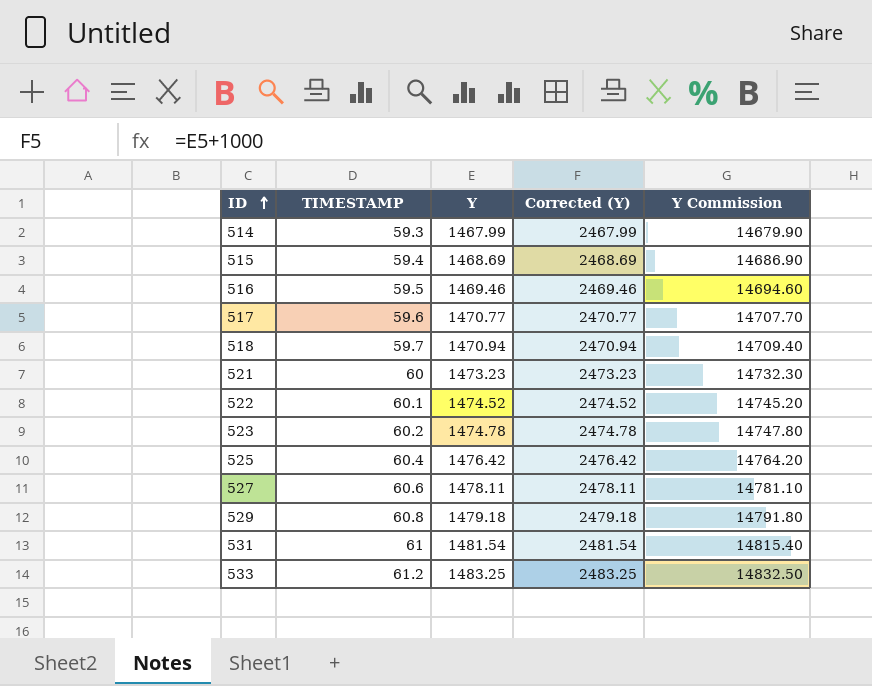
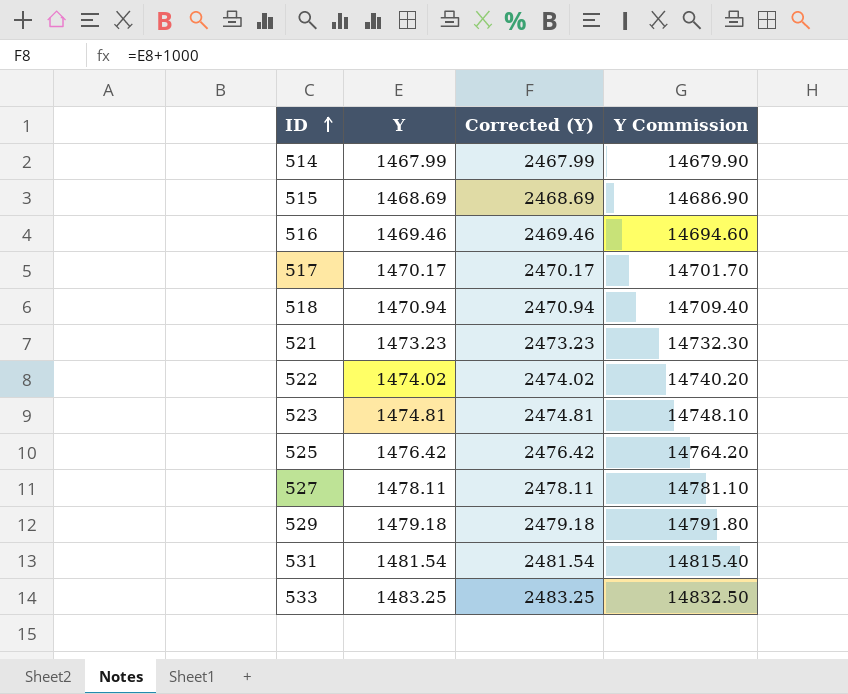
column TIMESTAMP | position: 2 -> none
517 | Y: 1470.77 -> 1470.17
517 | Corrected (Y): 2470.77 -> 2470.17
517 | Y Commission: 14707.70 -> 14701.70
522 | Y: 1474.52 -> 1474.02
522 | Corrected (Y): 2474.52 -> 2474.02
522 | Y Commission: 14745.20 -> 14740.20
523 | Y: 1474.78 -> 1474.81
523 | Corrected (Y): 2474.78 -> 2474.81
523 | Y Commission: 14747.80 -> 14748.10

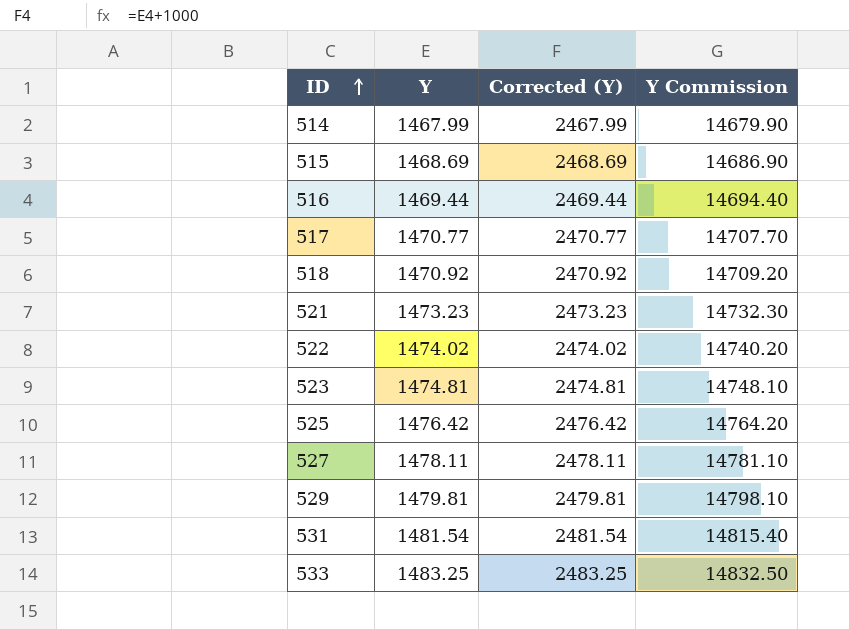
516 | Y: 1469.46 -> 1469.44
516 | Corrected (Y): 2469.46 -> 2469.44
516 | Y Commission: 14694.60 -> 14694.40
517 | Y: 1470.17 -> 1470.77
517 | Corrected (Y): 2470.17 -> 2470.77
517 | Y Commission: 14701.70 -> 14707.70
518 | Y: 1470.94 -> 1470.92
518 | Corrected (Y): 2470.94 -> 2470.92
518 | Y Commission: 14709.40 -> 14709.20
529 | Y: 1479.18 -> 1479.81
529 | Corrected (Y): 2479.18 -> 2479.81
529 | Y Commission: 14791.80 -> 14798.10

